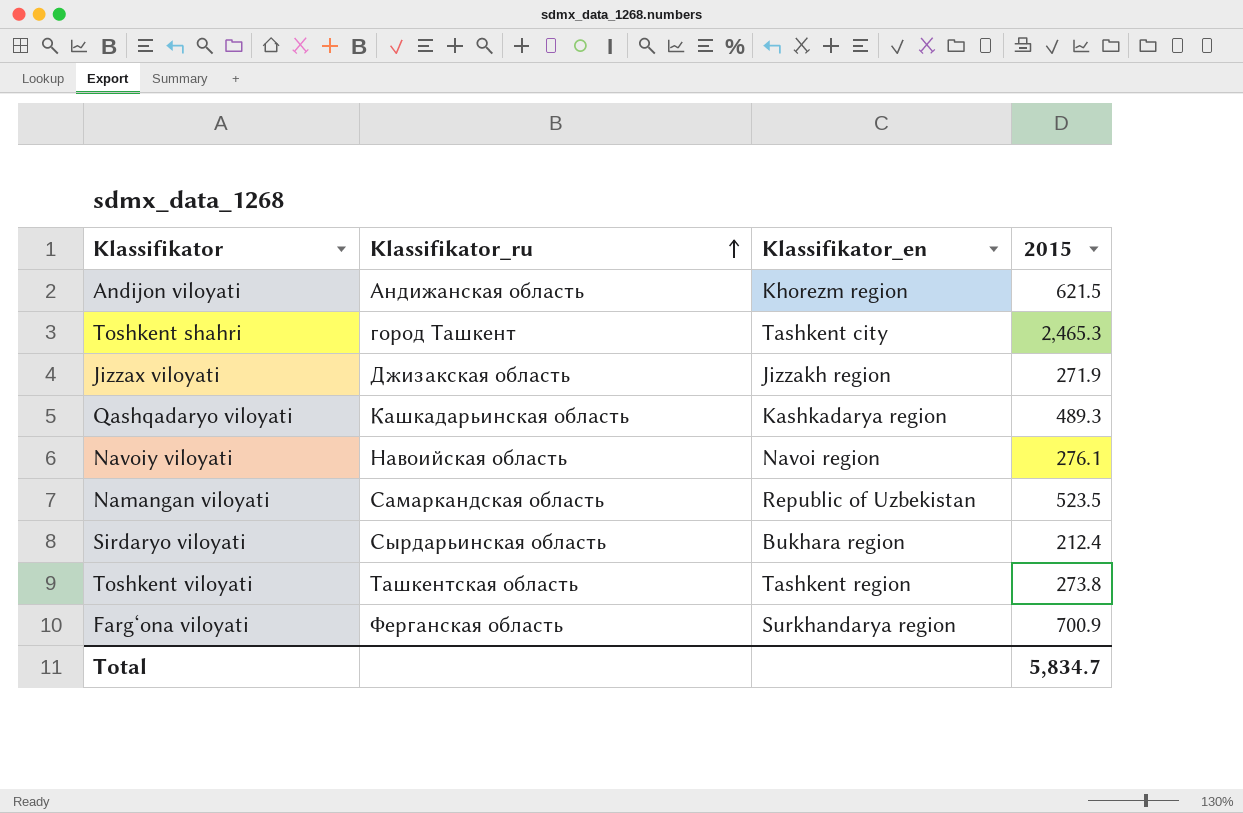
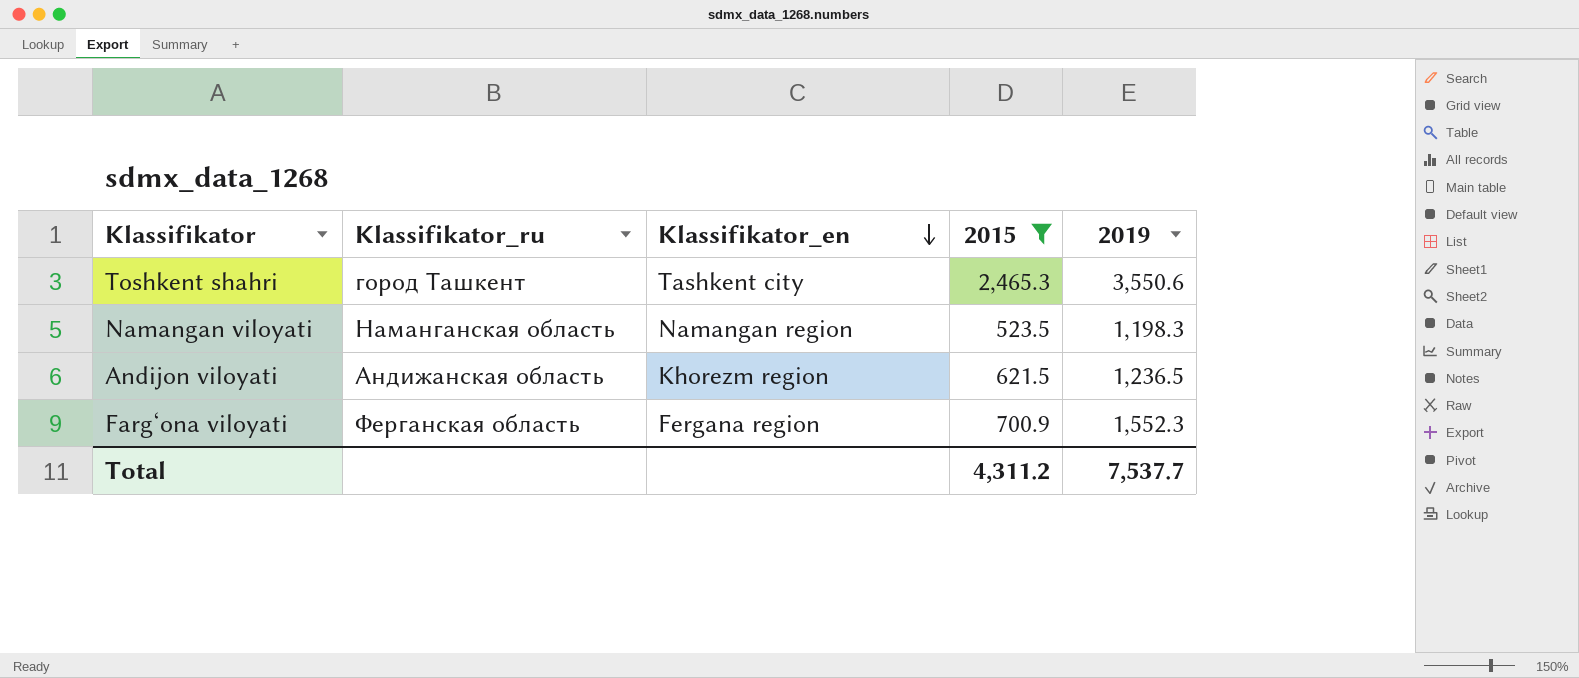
filter: none -> 2015 >= 523.5
row order: Klassifikator_ru ascending -> Klassifikator_en descending
column 2019 | position: none -> 5
Namangan viloyati | Klassifikator_ru: Самаркандская область -> Наманганская область
Namangan viloyati | Klassifikator_en: Republic of Uzbekistan -> Namangan region
Farg‘ona viloyati | Klassifikator_en: Surkhandarya region -> Fergana region
Total | 2015: 5,834.7 -> 4,311.2

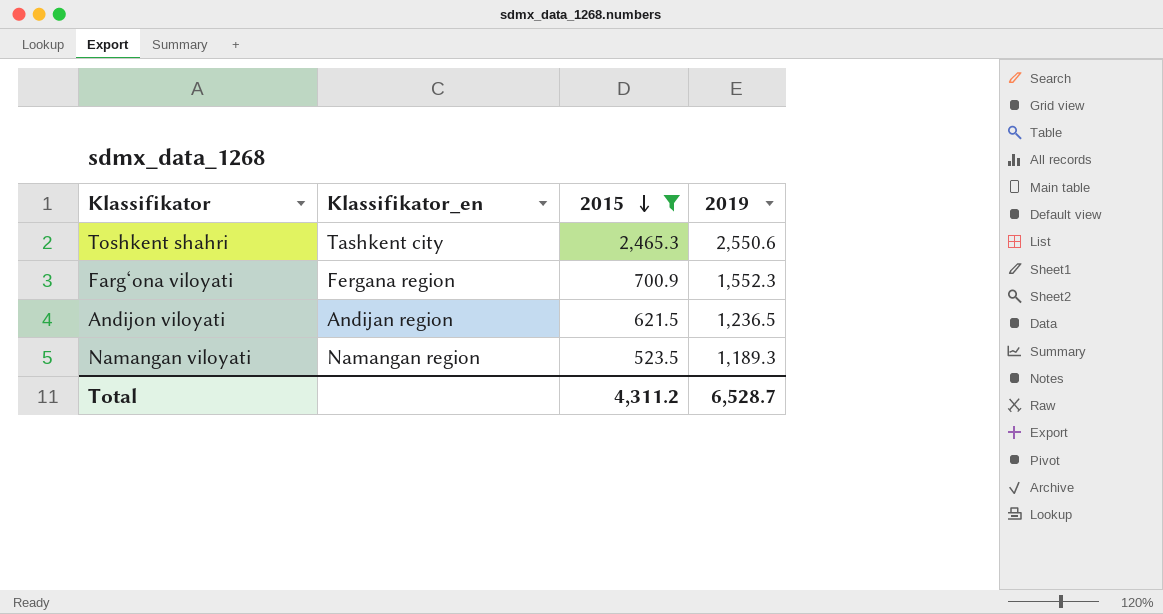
row order: Klassifikator_en descending -> 2015 descending
column Klassifikator_ru | position: 2 -> none
Toshkent shahri | 2019: 3,550.6 -> 2,550.6
Andijon viloyati | Klassifikator_en: Khorezm region -> Andijan region
Namangan viloyati | 2019: 1,198.3 -> 1,189.3
Total | 2019: 7,537.7 -> 6,528.7

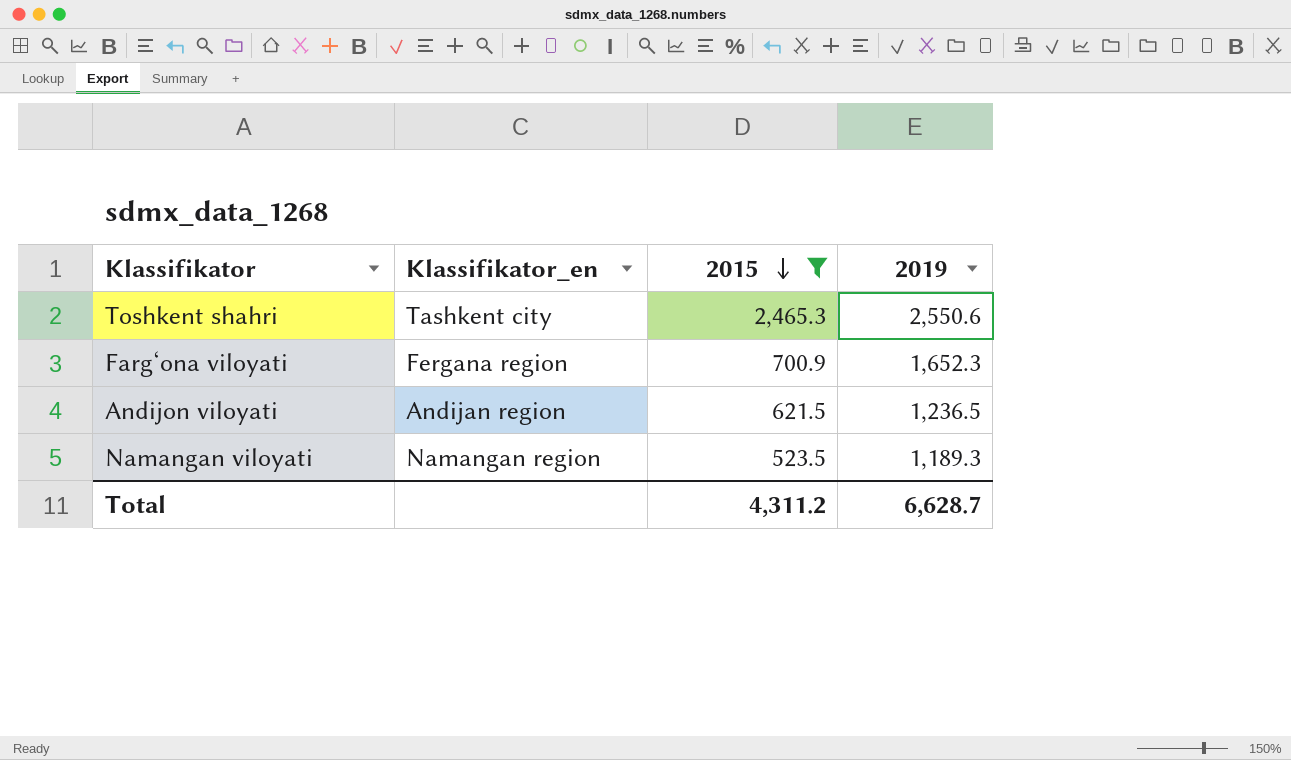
Farg‘ona viloyati | 2019: 1,552.3 -> 1,652.3
Total | 2019: 6,528.7 -> 6,628.7

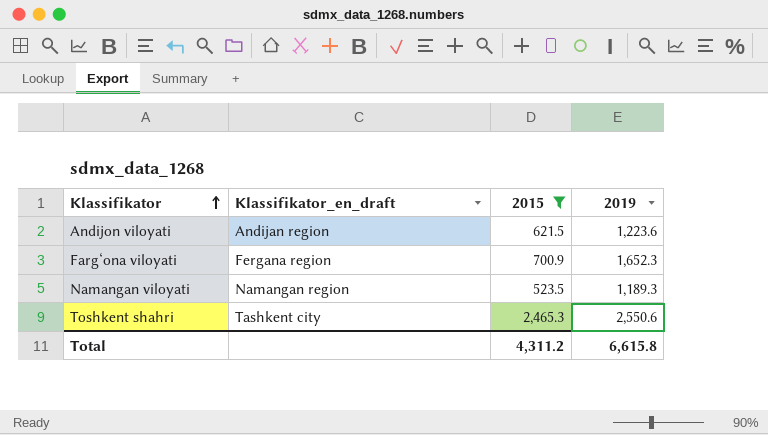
row order: 2015 descending -> Klassifikator ascending
column name: Klassifikator_en -> Klassifikator_en_draft
Andijon viloyati | 2019: 1,236.5 -> 1,223.6
Total | 2019: 6,628.7 -> 6,615.8

